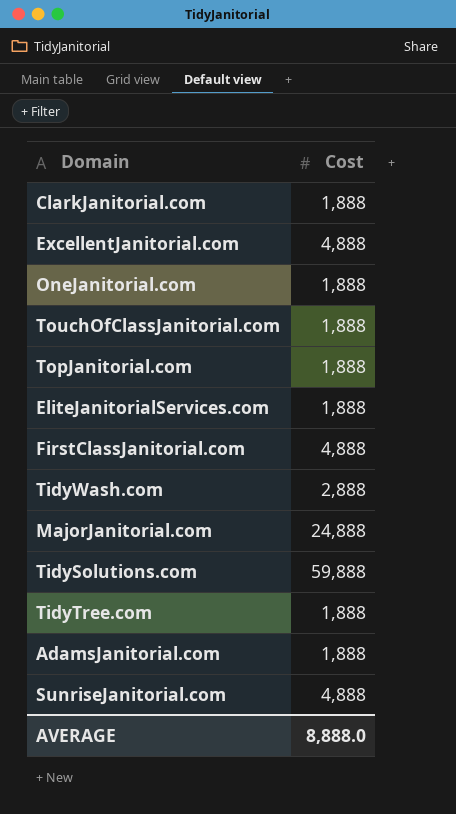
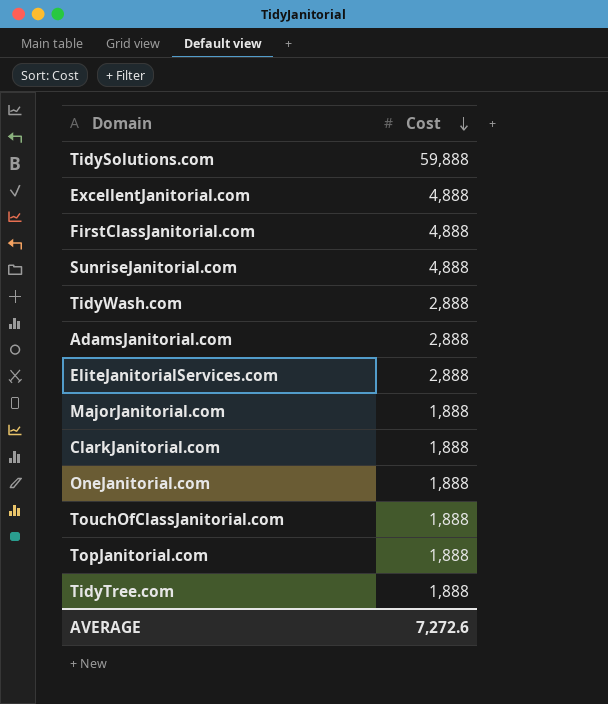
row order: none -> Cost descending
AdamsJanitorial.com | Cost: 1,888 -> 2,888
EliteJanitorialServices.com | Cost: 1,888 -> 2,888
MajorJanitorial.com | Cost: 24,888 -> 1,888
AVERAGE | Cost: 8,888.0 -> 7,272.6

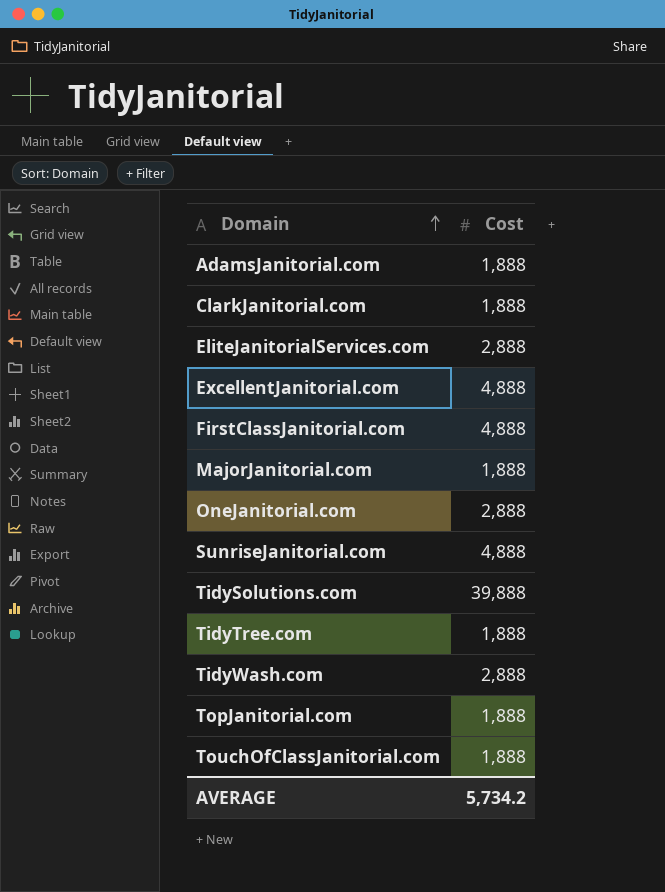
row order: Cost descending -> Domain ascending
AdamsJanitorial.com | Cost: 2,888 -> 1,888
OneJanitorial.com | Cost: 1,888 -> 2,888
TidySolutions.com | Cost: 59,888 -> 39,888
AVERAGE | Cost: 7,272.6 -> 5,734.2

